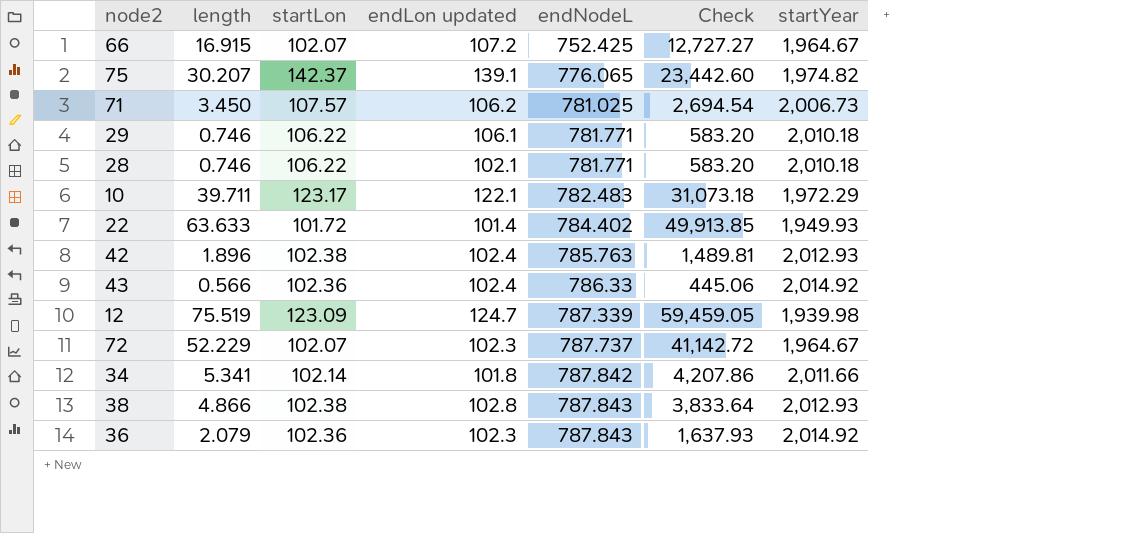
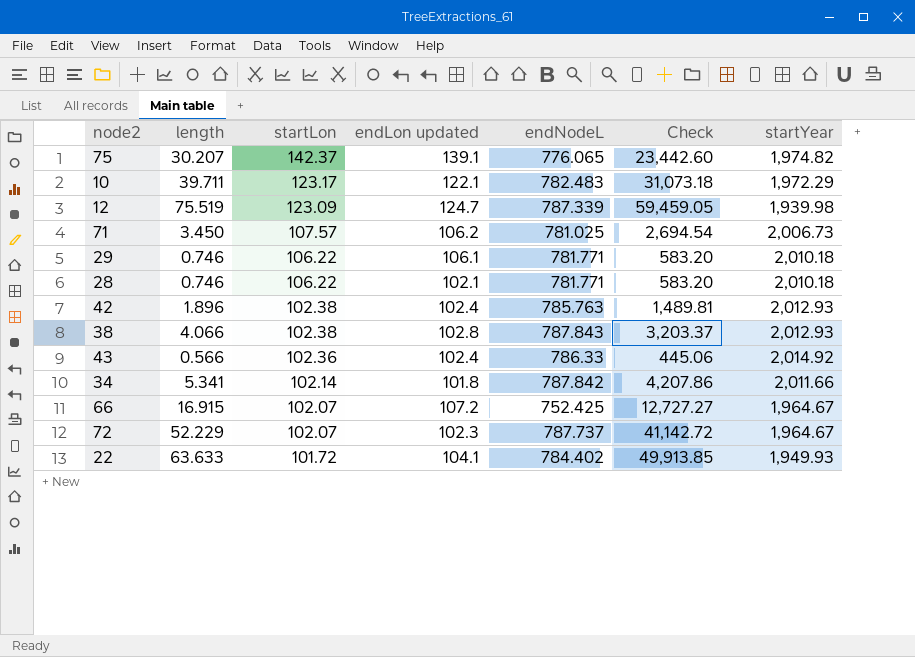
row order: endNodeL ascending -> startLon descending
row 36: 2.079 | 102.36 | 102.3 | 787.843 | 1,637.93 | 2,014.92 -> none
38 | length: 4.866 -> 4.066
38 | Check: 3,833.64 -> 3,203.37
22 | endLon updated: 101.4 -> 104.1

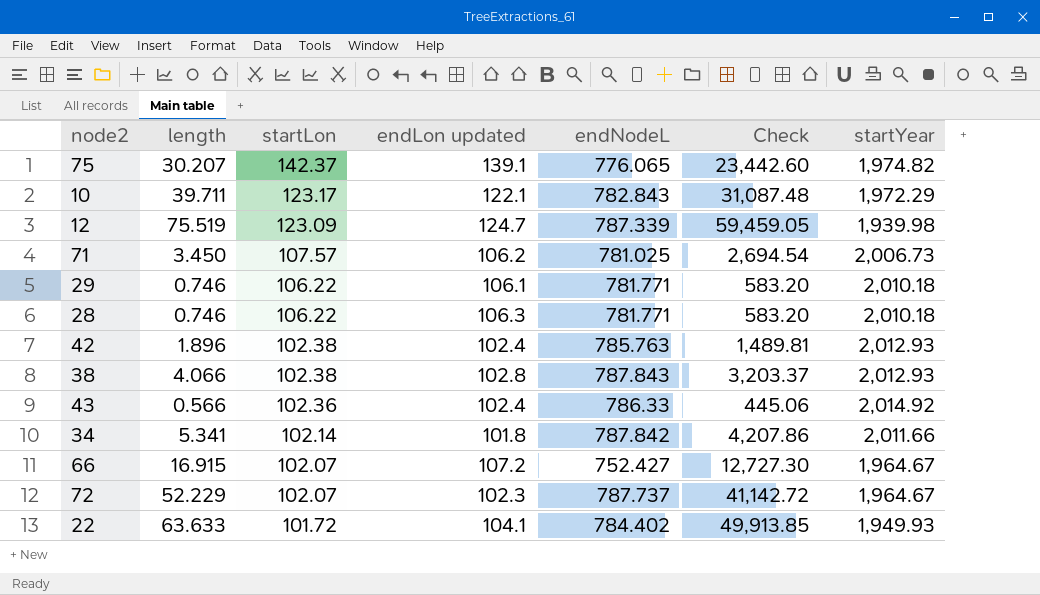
10 | endNodeL: 782.483 -> 782.843
10 | Check: 31,073.18 -> 31,087.48
28 | endLon updated: 102.1 -> 106.3
66 | endNodeL: 752.425 -> 752.427
66 | Check: 12,727.27 -> 12,727.30

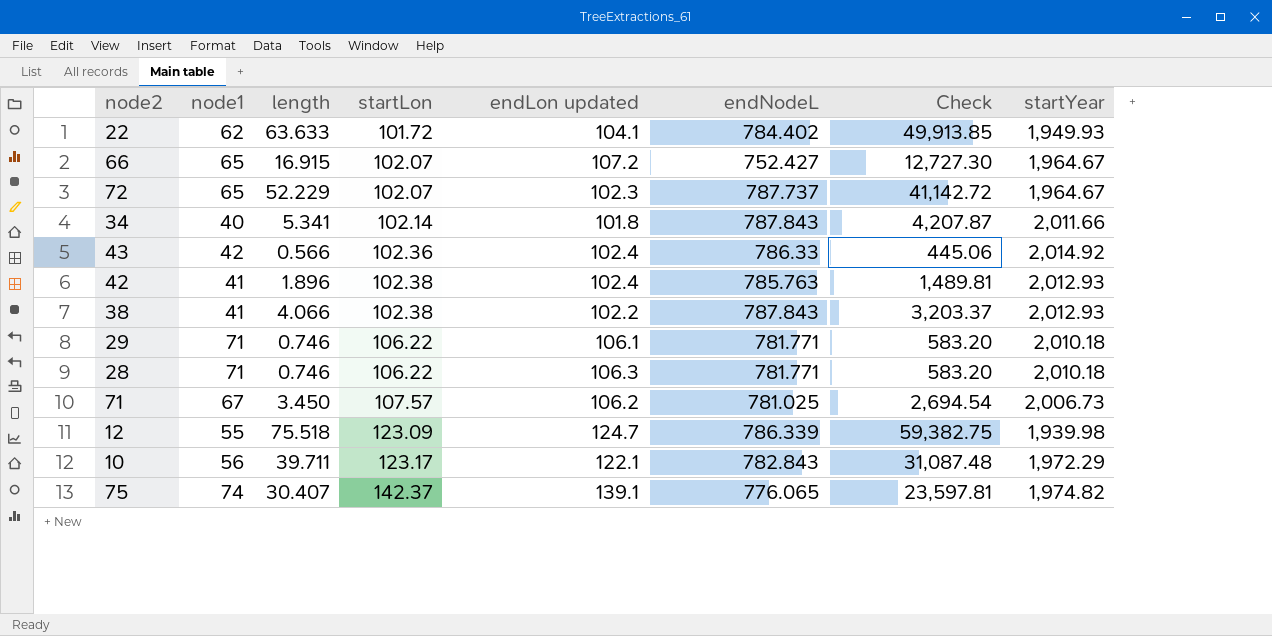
row order: startLon descending -> startLon ascending
column node1 | position: none -> 2
34 | endNodeL: 787.842 -> 787.843
34 | Check: 4,207.86 -> 4,207.87
38 | endLon updated: 102.8 -> 102.2
12 | length: 75.519 -> 75.518
12 | endNodeL: 787.339 -> 786.339
12 | Check: 59,459.05 -> 59,382.75
75 | length: 30.207 -> 30.407
75 | Check: 23,442.60 -> 23,597.81

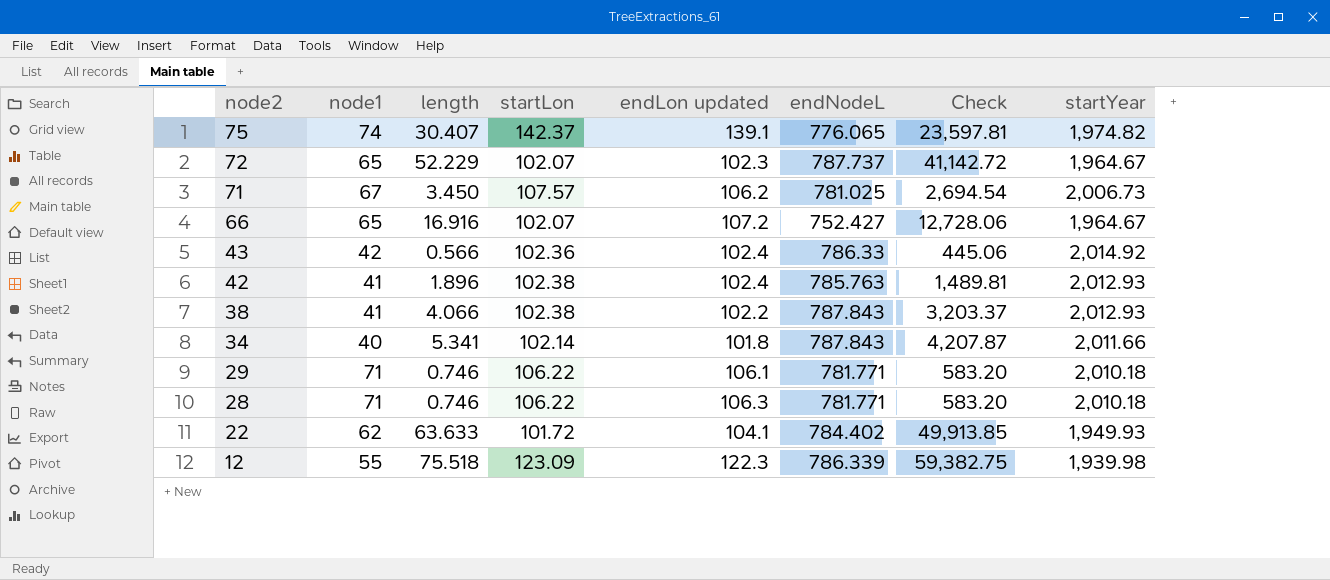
row order: startLon ascending -> node2 descending
row 10: 56 | 39.711 | 123.17 | 122.1 | 782.843 | 31,087.48 | 1,972.29 -> none
66 | length: 16.915 -> 16.916
66 | Check: 12,727.30 -> 12,728.06
12 | endLon updated: 124.7 -> 122.3

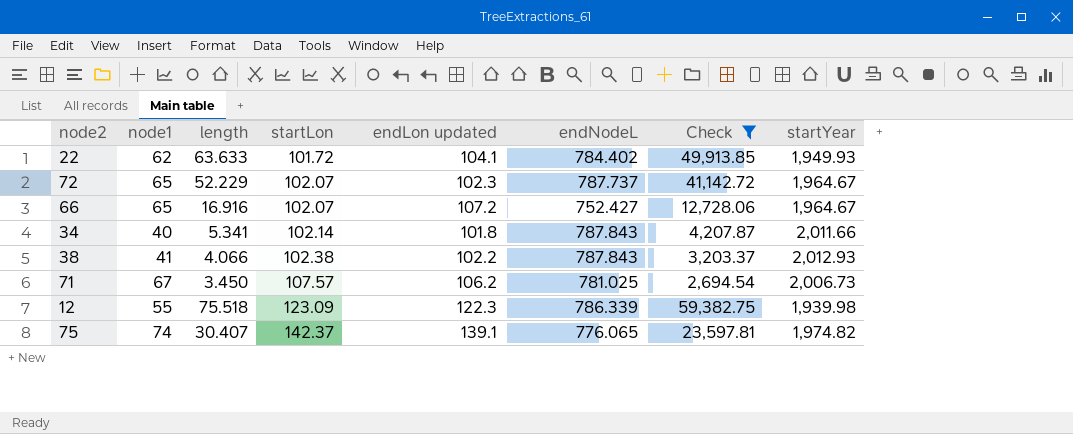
filter: none -> Check >= 2,694.54
row order: node2 descending -> startLon ascending

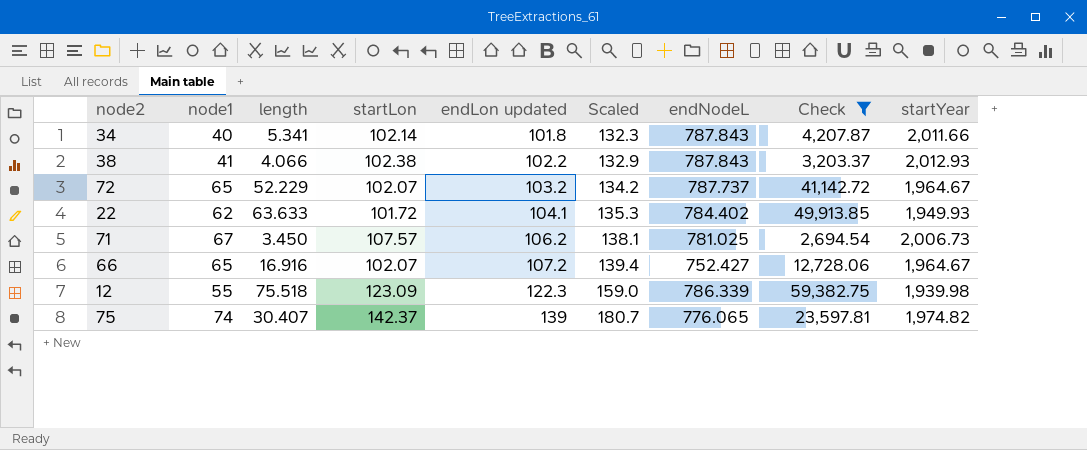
row order: startLon ascending -> endLon updated ascending
column Scaled | formula: none -> [endLon updated] * 1.3
72 | endLon updated: 102.3 -> 103.2
75 | endLon updated: 139.1 -> 139

